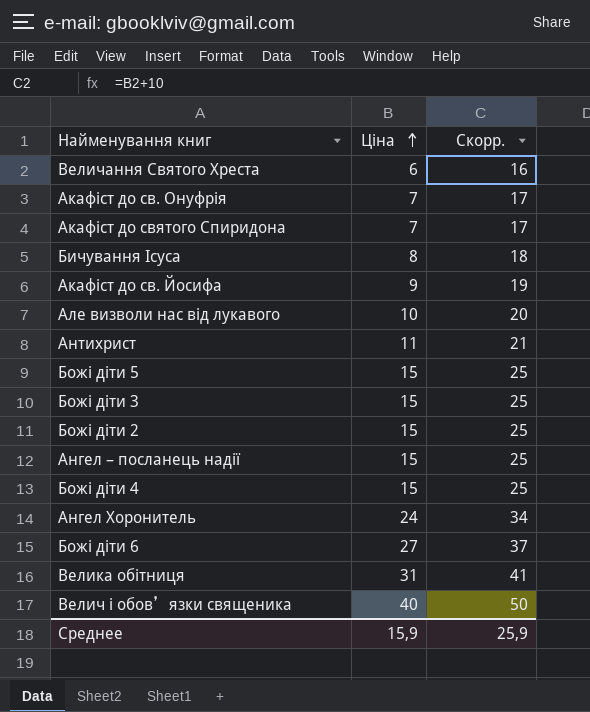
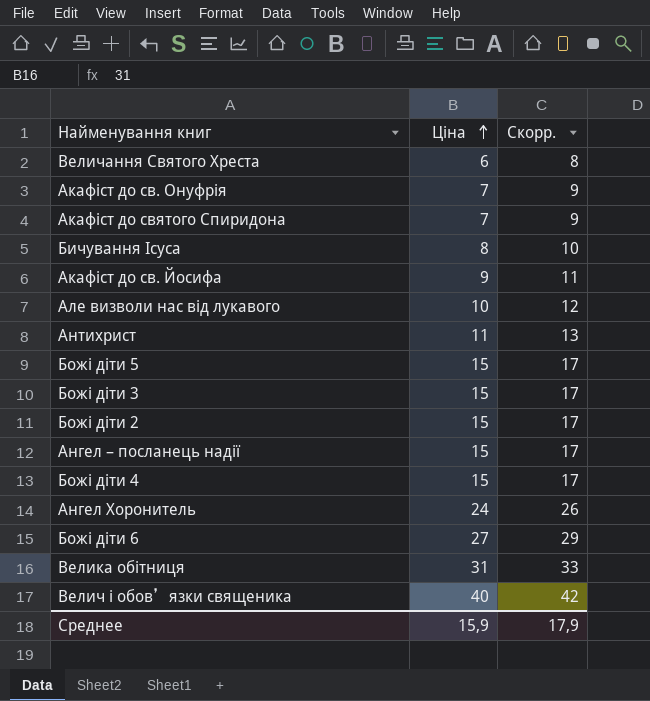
column Скорр. | formula: [Ціна] + 10 -> [Ціна] + 2
Среднее | Скорр.: 25,9 -> 17,9

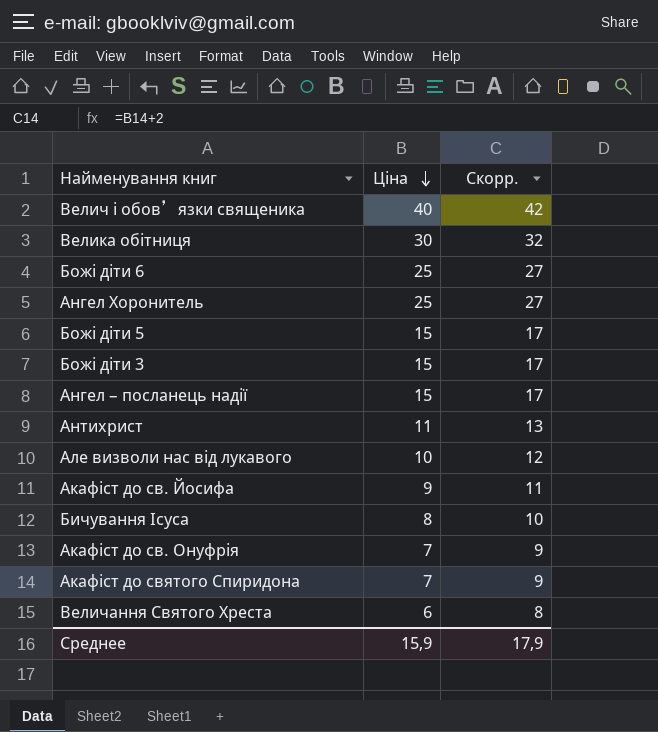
row order: Ціна ascending -> Ціна descending
row Божі діти 2: 15 | 17 -> none
row Божі діти 4: 15 | 17 -> none
Велика обітниця | Ціна: 31 -> 30
Велика обітниця | Скорр.: 33 -> 32
Божі діти 6 | Ціна: 27 -> 25
Божі діти 6 | Скорр.: 29 -> 27
Ангел Хоронитель | Ціна: 24 -> 25
Ангел Хоронитель | Скорр.: 26 -> 27

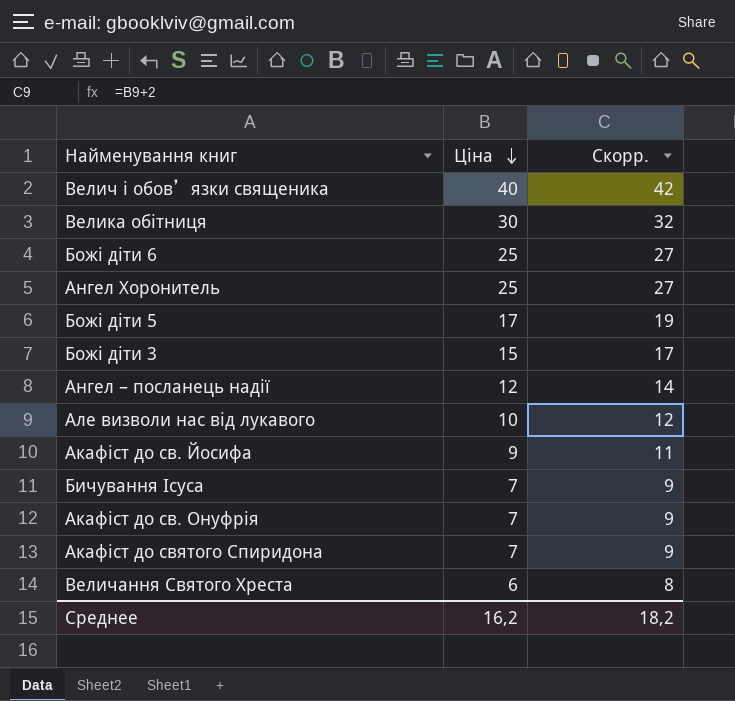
row Антихрист: 11 | 13 -> none
Божі діти 5 | Ціна: 15 -> 17
Божі діти 5 | Скорр.: 17 -> 19
Ангел – посланець надії | Ціна: 15 -> 12
Ангел – посланець надії | Скорр.: 17 -> 14
Бичування Ісуса | Ціна: 8 -> 7
Бичування Ісуса | Скорр.: 10 -> 9
Среднее | Ціна: 15,9 -> 16,2
Среднее | Скорр.: 17,9 -> 18,2

